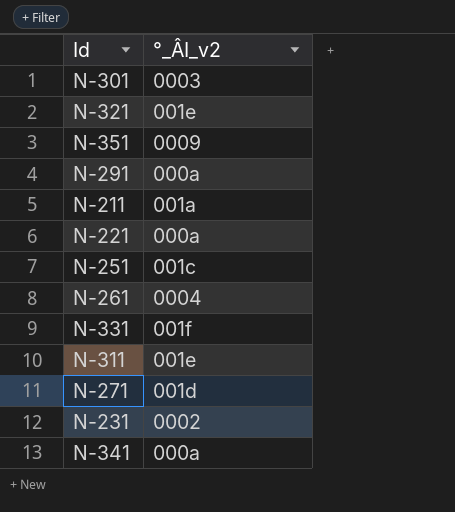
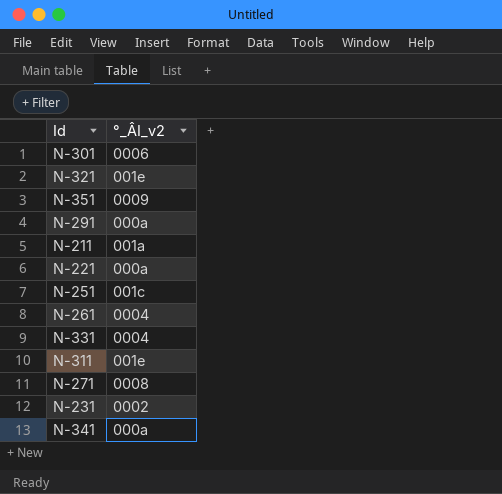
N-301 | °_ÂI_v2: 0003 -> 0006
N-331 | °_ÂI_v2: 001f -> 0004
N-271 | °_ÂI_v2: 001d -> 0008

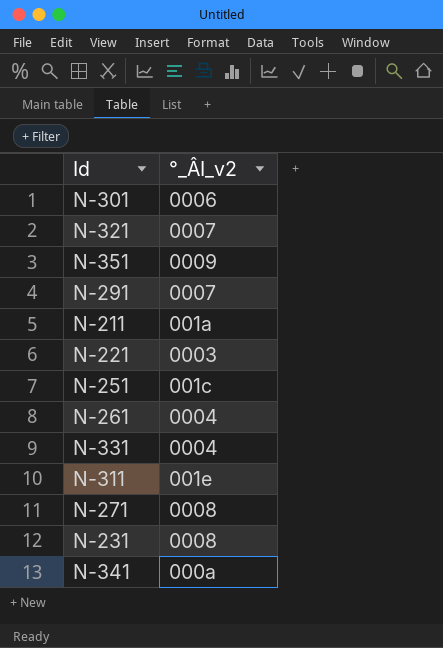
N-321 | °_ÂI_v2: 001e -> 0007
N-291 | °_ÂI_v2: 000a -> 0007
N-221 | °_ÂI_v2: 000a -> 0003
N-231 | °_ÂI_v2: 0002 -> 0008

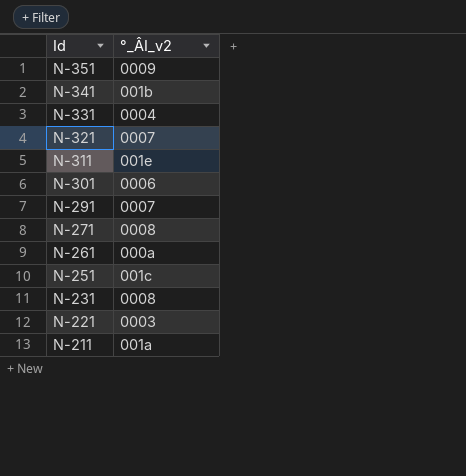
row order: none -> Id descending
N-341 | °_ÂI_v2: 000a -> 001b
N-261 | °_ÂI_v2: 0004 -> 000a

